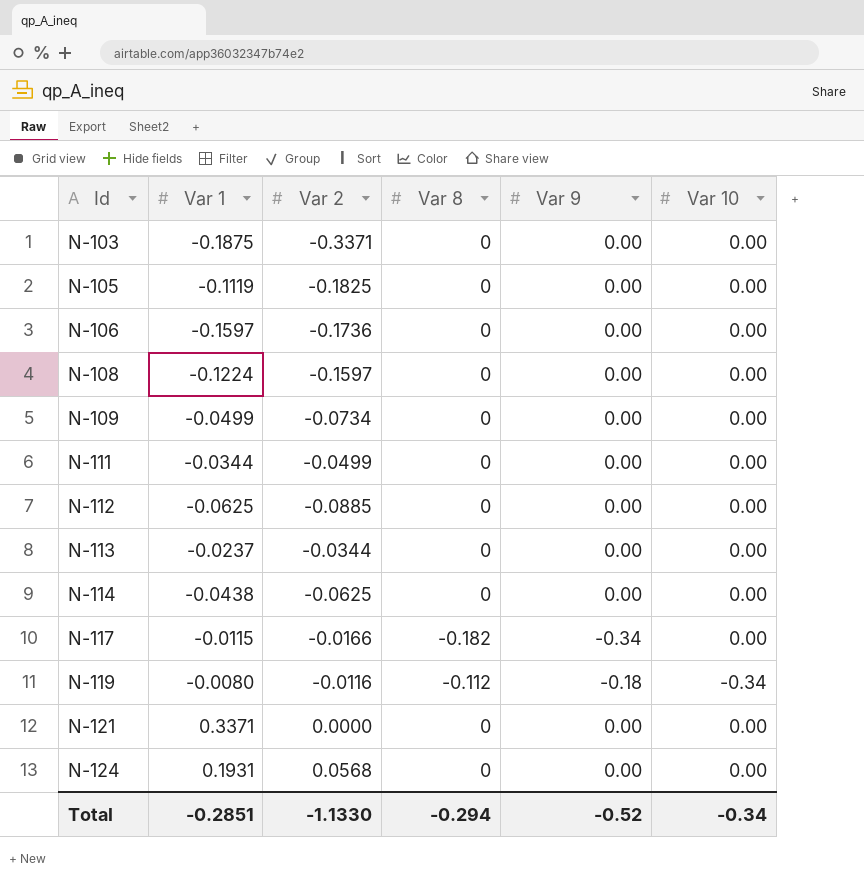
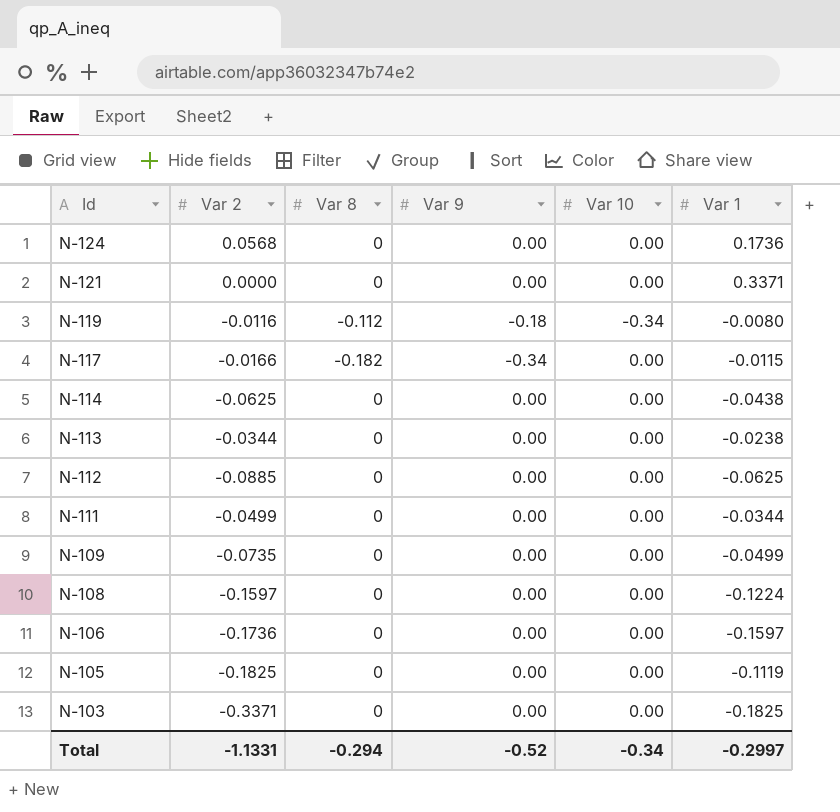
row order: Id ascending -> Id descending
column Var 1 | position: 2 -> 6
N-124 | Var 1: 0.1931 -> 0.1736
N-113 | Var 1: -0.0237 -> -0.0238
N-109 | Var 2: -0.0734 -> -0.0735
N-103 | Var 1: -0.1875 -> -0.1825
Total | Var 2: -1.1330 -> -1.1331
Total | Var 1: -0.2851 -> -0.2997

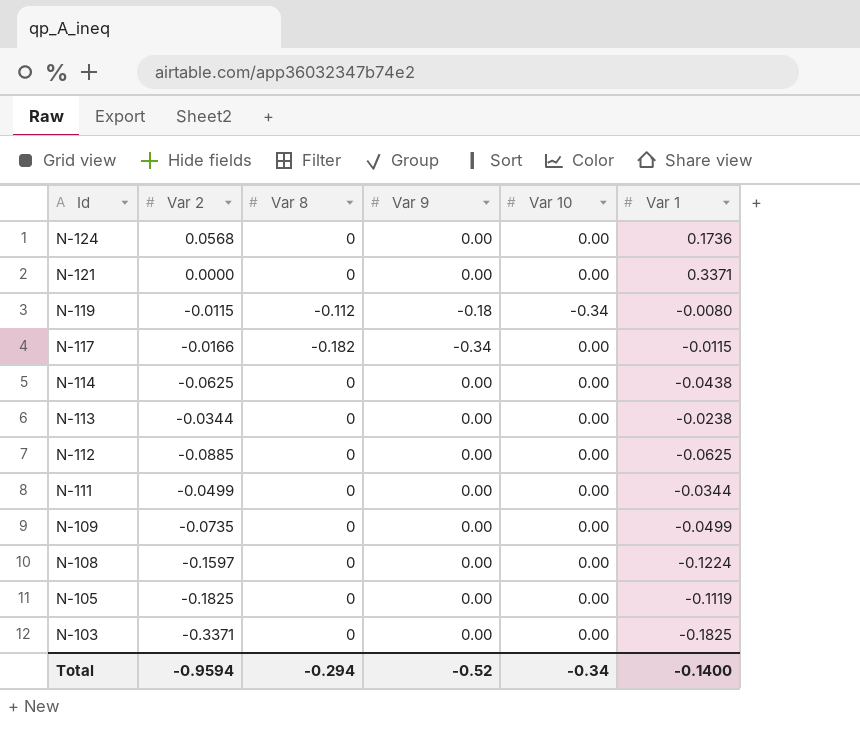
row N-106: -0.1736 | 0 | 0.00 | 0.00 | -0.1597 -> none
N-119 | Var 2: -0.0116 -> -0.0115
Total | Var 2: -1.1331 -> -0.9594
Total | Var 1: -0.2997 -> -0.1400

